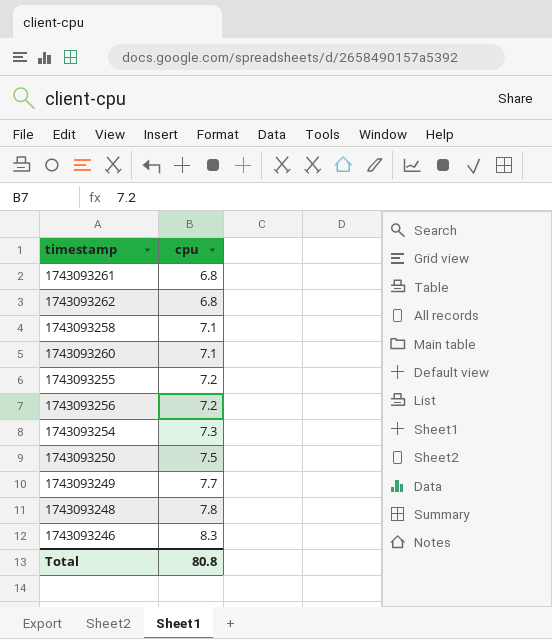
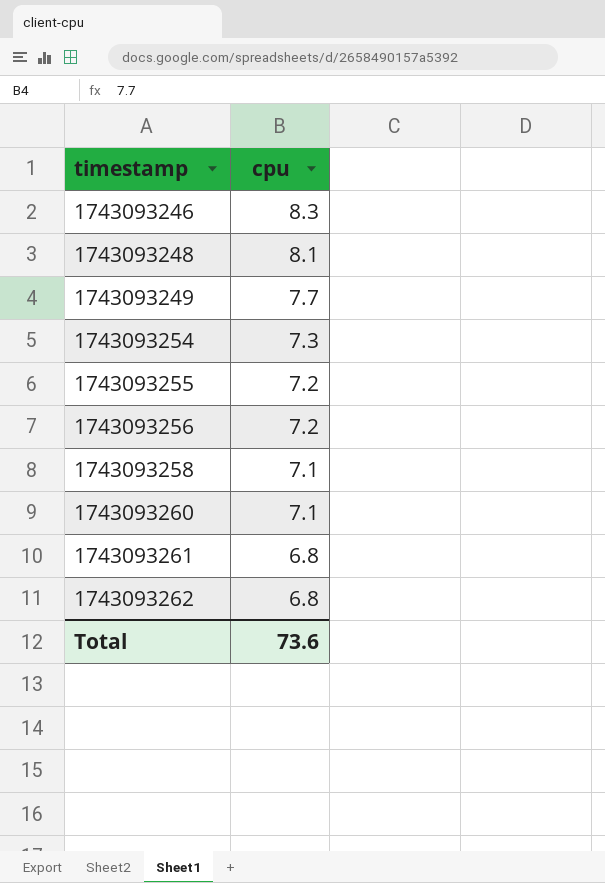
row order: cpu ascending -> timestamp ascending
row 1743093250: 7.5 -> none
1743093248 | cpu: 7.8 -> 8.1
Total | cpu: 80.8 -> 73.6

